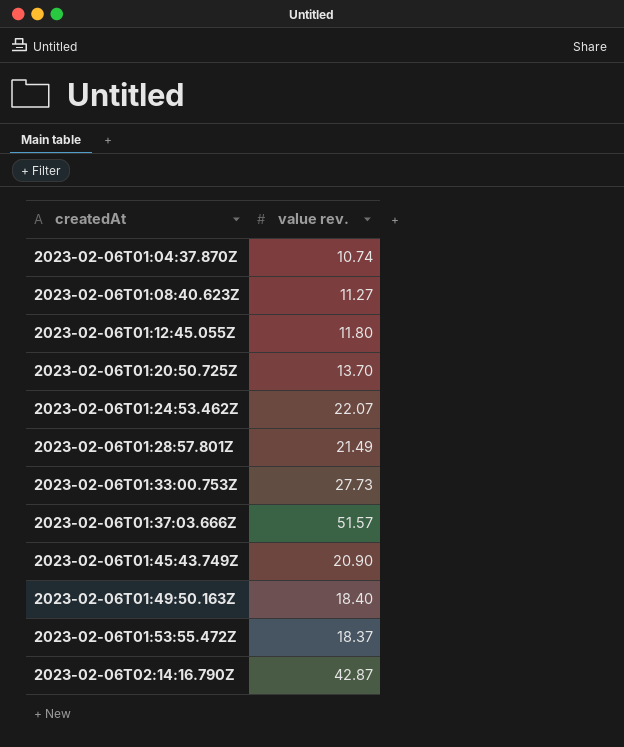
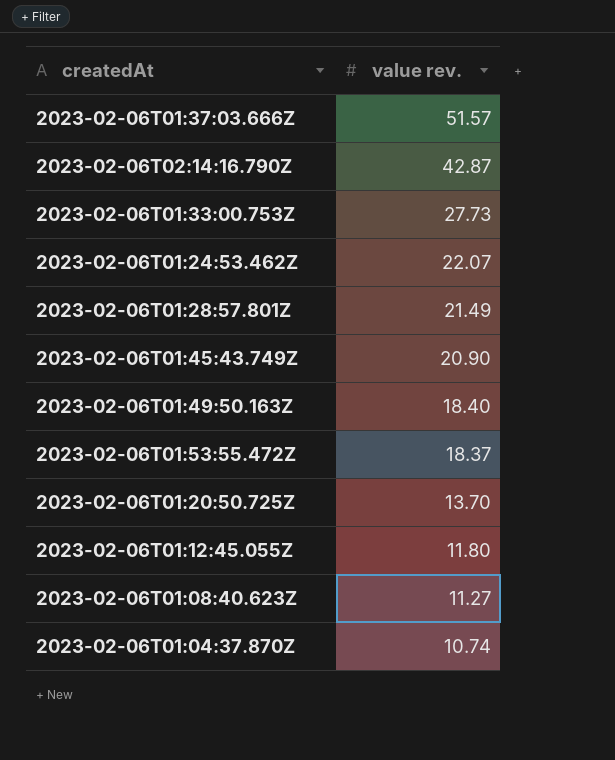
row order: createdAt ascending -> value rev. descending

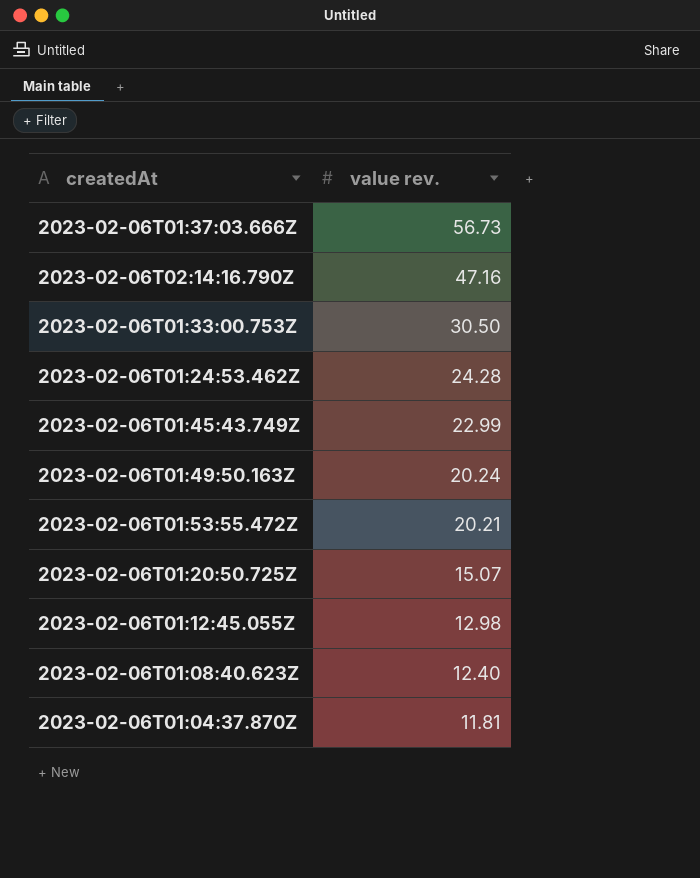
row 2023-02-06T01:28:57.801Z: 21.49 -> none
2023-02-06T01:37:03.666Z | value rev.: 51.57 -> 56.73
2023-02-06T02:14:16.790Z | value rev.: 42.87 -> 47.16
2023-02-06T01:33:00.753Z | value rev.: 27.73 -> 30.50
2023-02-06T01:24:53.462Z | value rev.: 22.07 -> 24.28
2023-02-06T01:45:43.749Z | value rev.: 20.90 -> 22.99
2023-02-06T01:49:50.163Z | value rev.: 18.40 -> 20.24
2023-02-06T01:53:55.472Z | value rev.: 18.37 -> 20.21
2023-02-06T01:20:50.725Z | value rev.: 13.70 -> 15.07
2023-02-06T01:12:45.055Z | value rev.: 11.80 -> 12.98
2023-02-06T01:08:40.623Z | value rev.: 11.27 -> 12.40
2023-02-06T01:04:37.870Z | value rev.: 10.74 -> 11.81

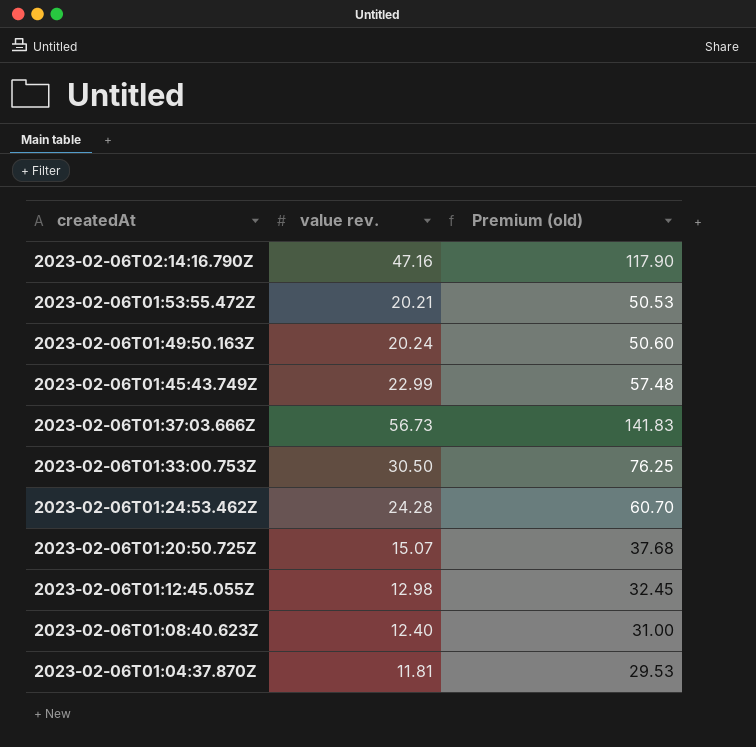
row order: value rev. descending -> createdAt descending
column Premium (old) | formula: none -> [value rev.] * 2.5

